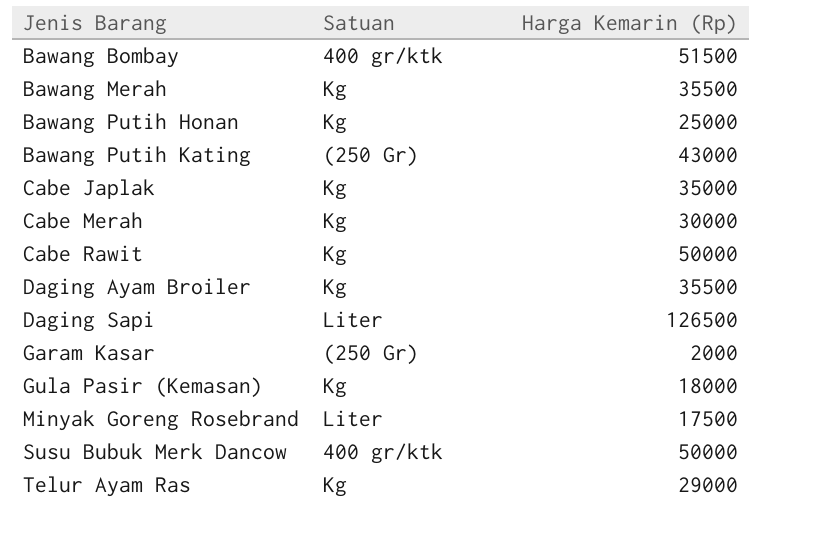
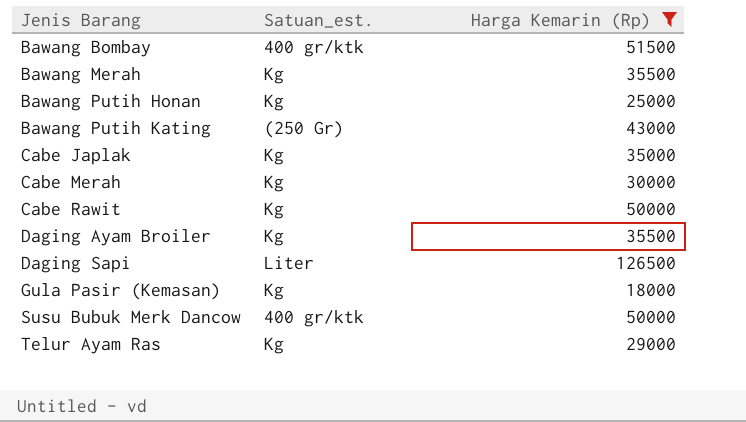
filter: none -> Harga Kemarin (Rp) >= 18000
column name: Satuan -> Satuan_est.

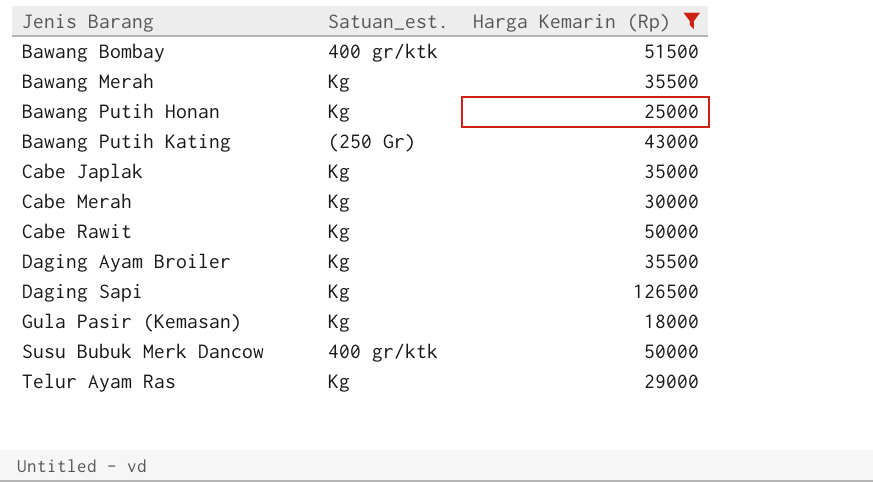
Daging Sapi | Satuan_est.: Liter -> Kg

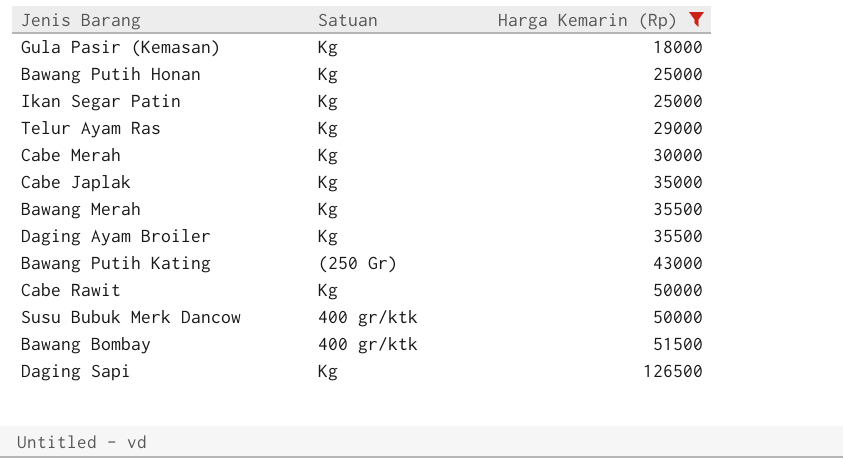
row order: Jenis Barang ascending -> Harga Kemarin (Rp) ascending
column name: Satuan_est. -> Satuan
row Ikan Segar Patin: none -> Kg | 25000

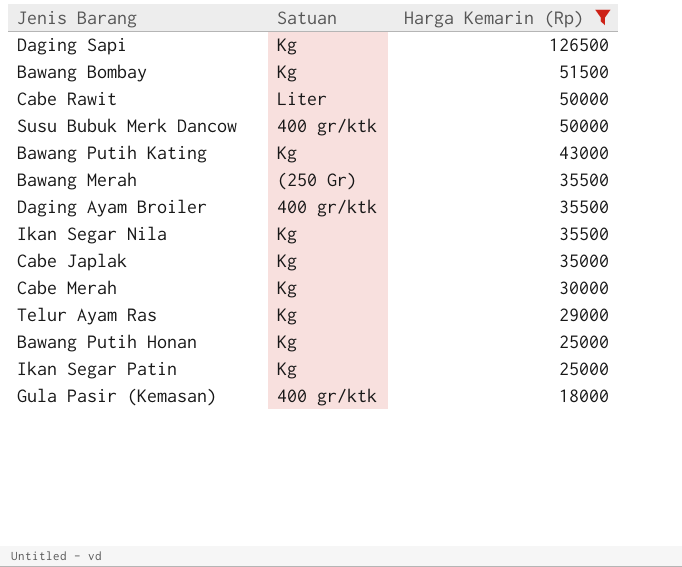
row order: Harga Kemarin (Rp) ascending -> Harga Kemarin (Rp) descending
Bawang Bombay | Satuan: 400 gr/ktk -> Kg
Cabe Rawit | Satuan: Kg -> Liter
Bawang Putih Kating | Satuan: (250 Gr) -> Kg
Bawang Merah | Satuan: Kg -> (250 Gr)
Daging Ayam Broiler | Satuan: Kg -> 400 gr/ktk
row Ikan Segar Nila: none -> Kg | 35500
Gula Pasir (Kemasan) | Satuan: Kg -> 400 gr/ktk

